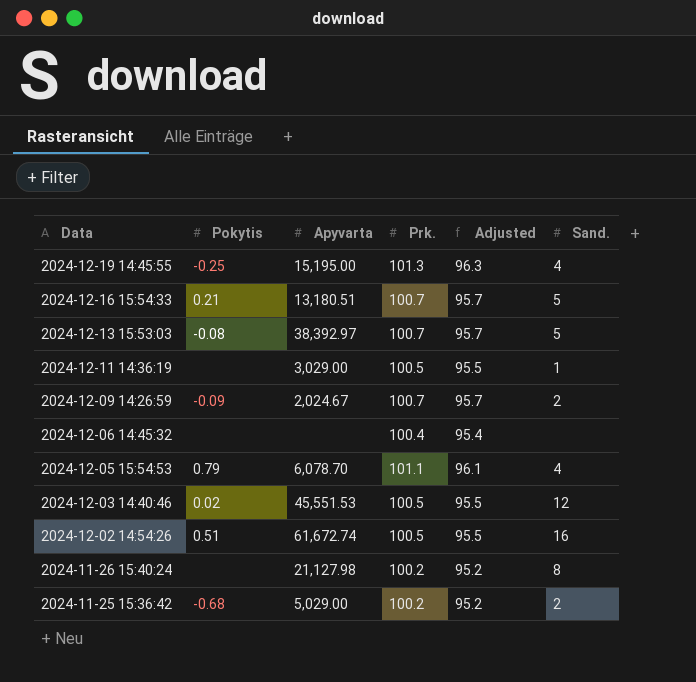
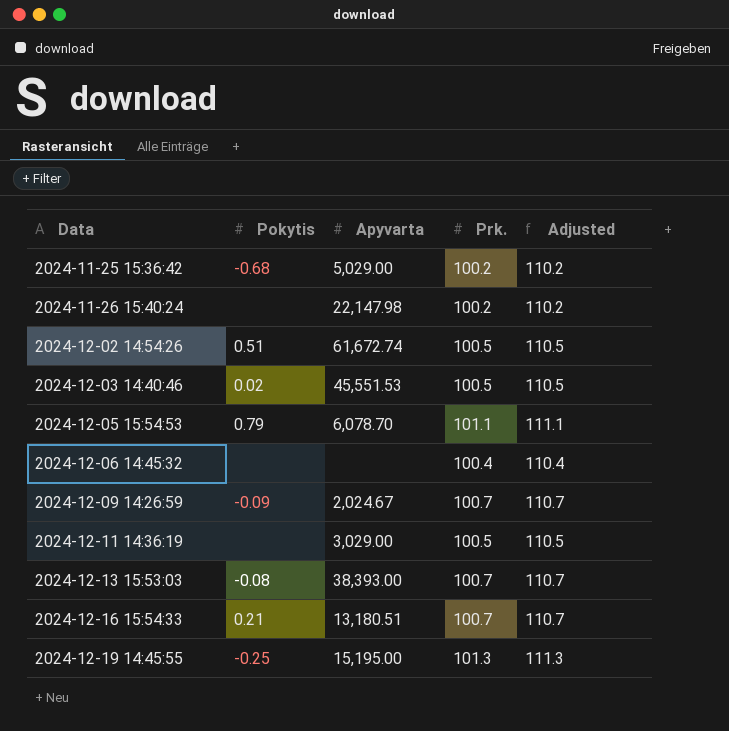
row order: Data descending -> Data ascending
column Sand. | position: 6 -> none
column Adjusted | formula: [Prk.] - 5 -> [Prk.] + 10
2024-11-26 15:40:24 | Apyvarta: 21,127.98 -> 22,147.98
2024-12-13 15:53:03 | Apyvarta: 38,392.97 -> 38,393.00

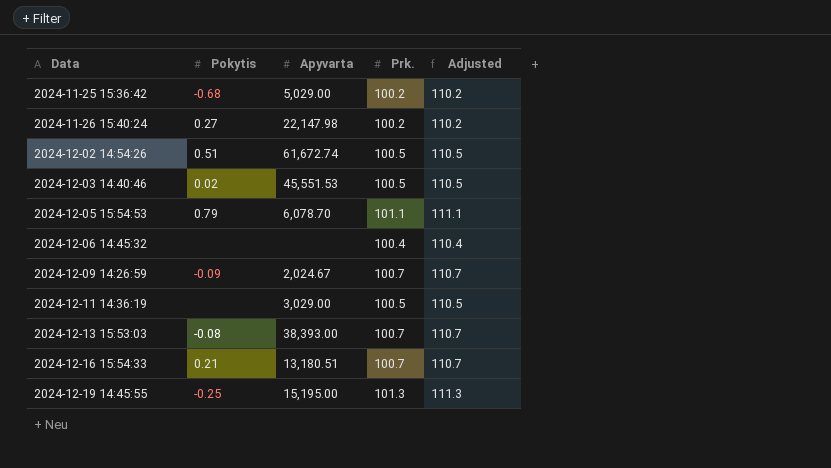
2024-11-26 15:40:24 | Pokytis: none -> 0.27

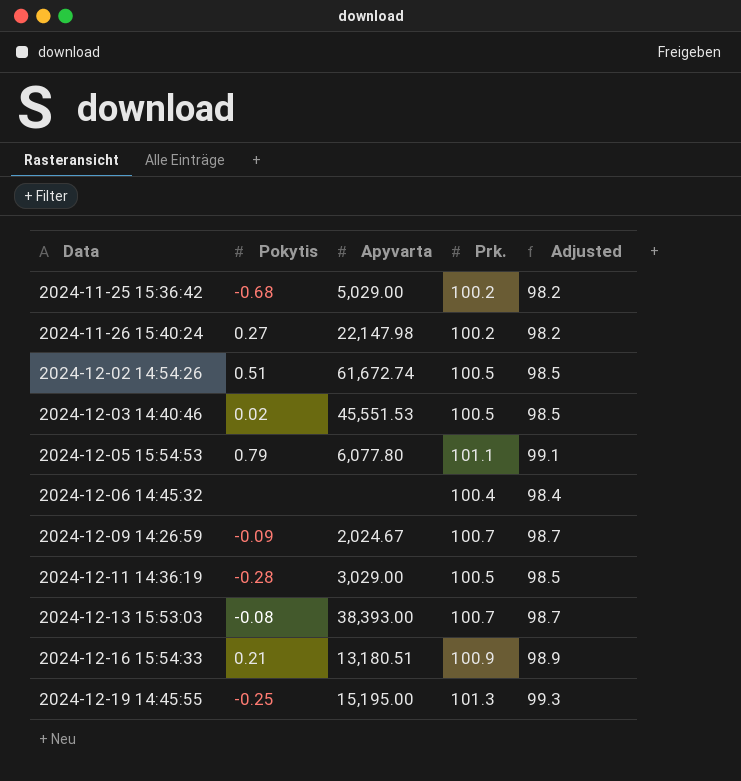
column Adjusted | formula: [Prk.] + 10 -> [Prk.] - 2
2024-12-05 15:54:53 | Apyvarta: 6,078.70 -> 6,077.80
2024-12-11 14:36:19 | Pokytis: none -> -0.28
2024-12-16 15:54:33 | Prk.: 100.7 -> 100.9

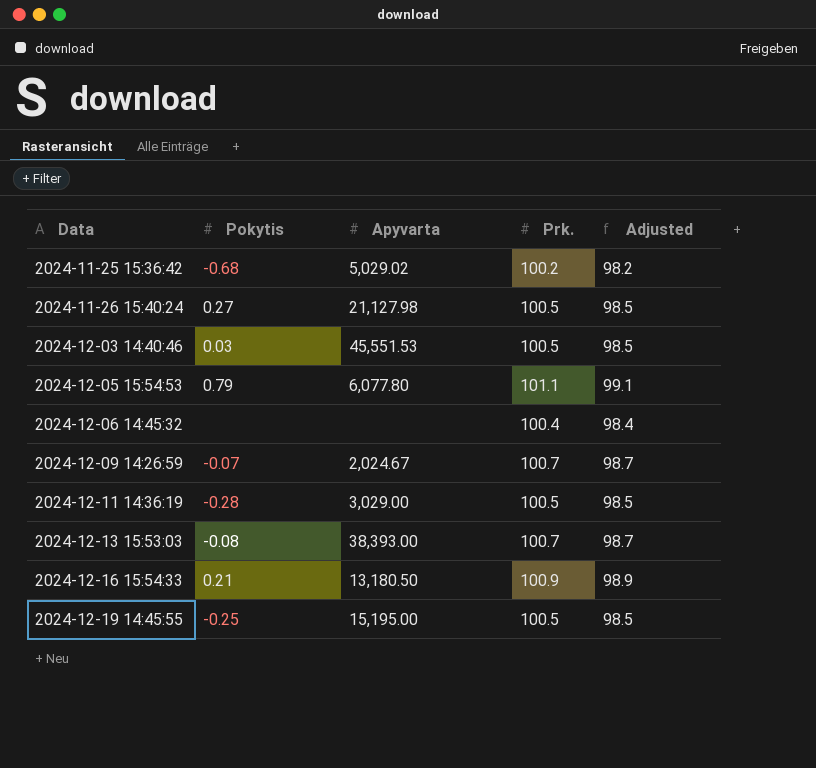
row 2024-12-02 14:54:26: 0.51 | 61,672.74 | 100.5 | 98.5 -> none
2024-11-25 15:36:42 | Apyvarta: 5,029.00 -> 5,029.02
2024-11-26 15:40:24 | Apyvarta: 22,147.98 -> 21,127.98
2024-11-26 15:40:24 | Prk.: 100.2 -> 100.5
2024-11-26 15:40:24 | Adjusted: 98.2 -> 98.5
2024-12-03 14:40:46 | Pokytis: 0.02 -> 0.03
2024-12-09 14:26:59 | Pokytis: -0.09 -> -0.07
2024-12-16 15:54:33 | Apyvarta: 13,180.51 -> 13,180.50
2024-12-19 14:45:55 | Prk.: 101.3 -> 100.5
2024-12-19 14:45:55 | Adjusted: 99.3 -> 98.5

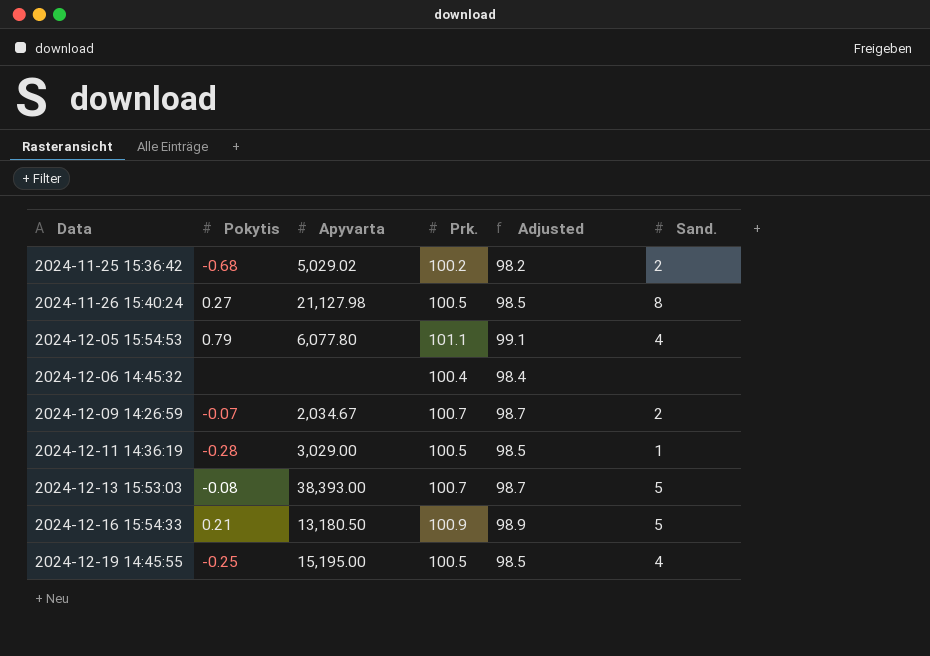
column Sand. | position: none -> 6
row 2024-12-03 14:40:46: 0.03 | 45,551.53 | 100.5 | 98.5 -> none
2024-12-09 14:26:59 | Apyvarta: 2,024.67 -> 2,034.67

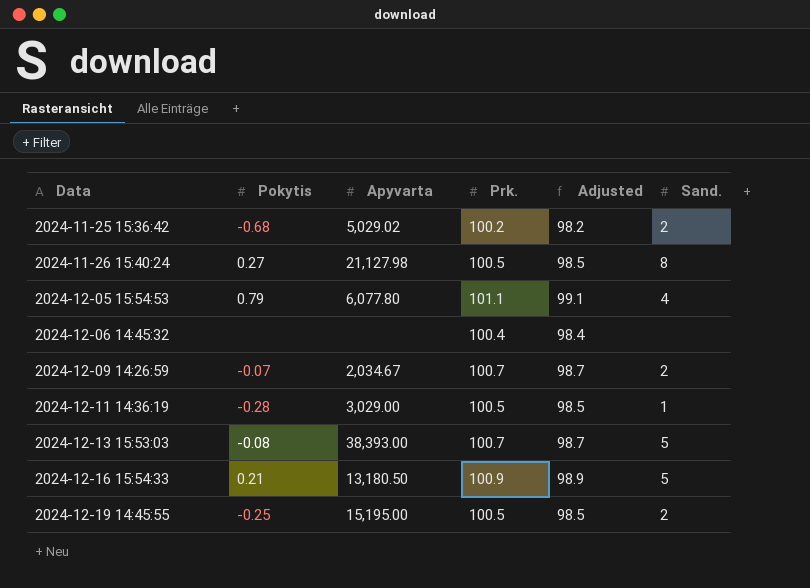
2024-12-19 14:45:55 | Sand.: 4 -> 2

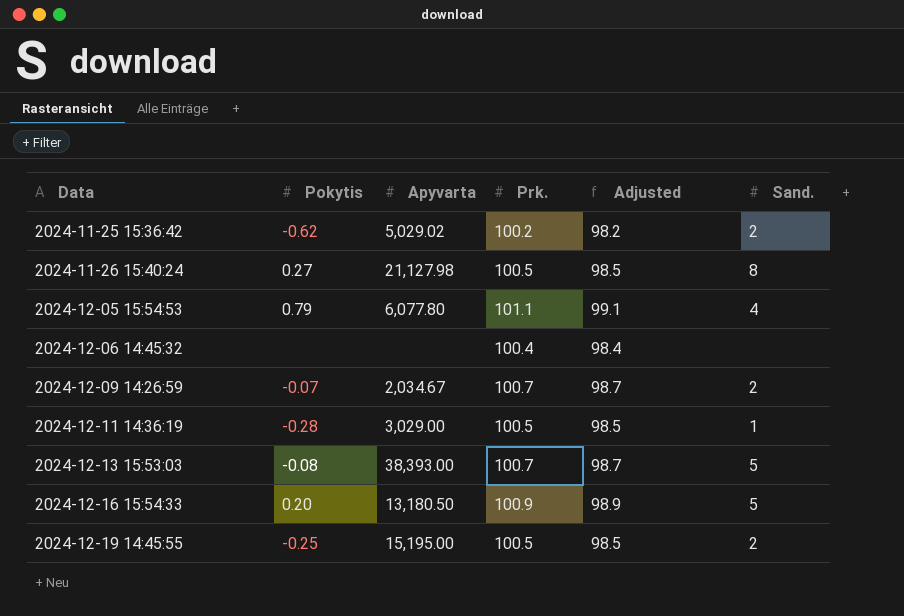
2024-11-25 15:36:42 | Pokytis: -0.68 -> -0.62
2024-12-16 15:54:33 | Pokytis: 0.21 -> 0.20

